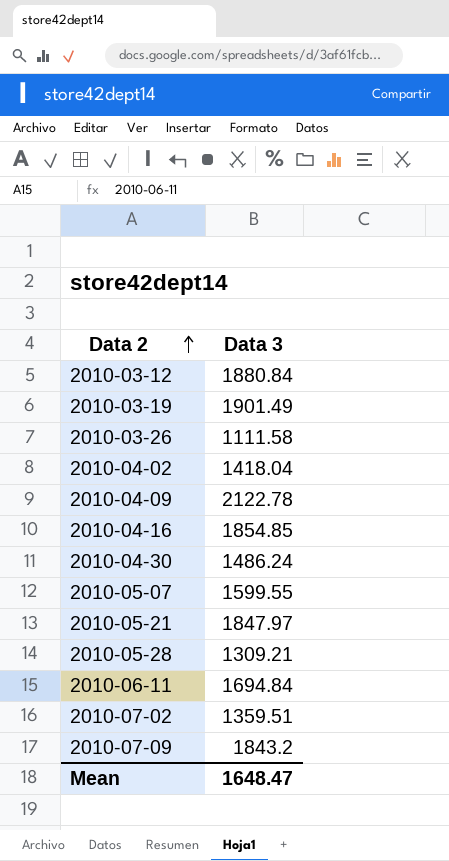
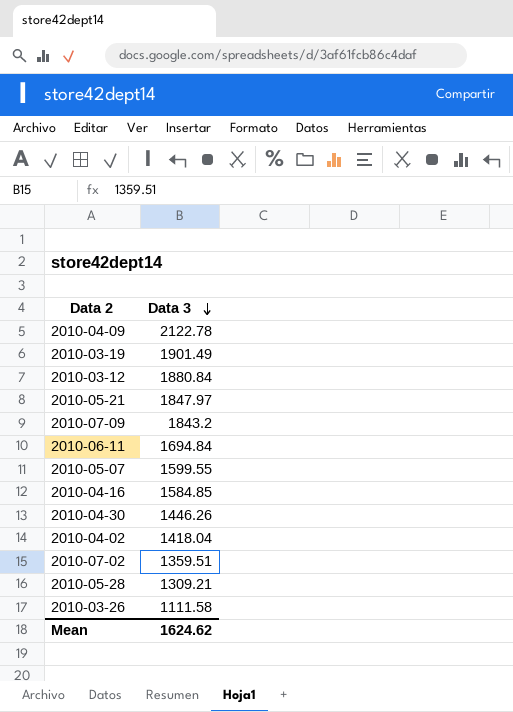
row order: Data 2 ascending -> Data 3 descending
2010-04-16 | Data 3: 1854.85 -> 1584.85
2010-04-30 | Data 3: 1486.24 -> 1446.26
Mean | Data 3: 1648.47 -> 1624.62

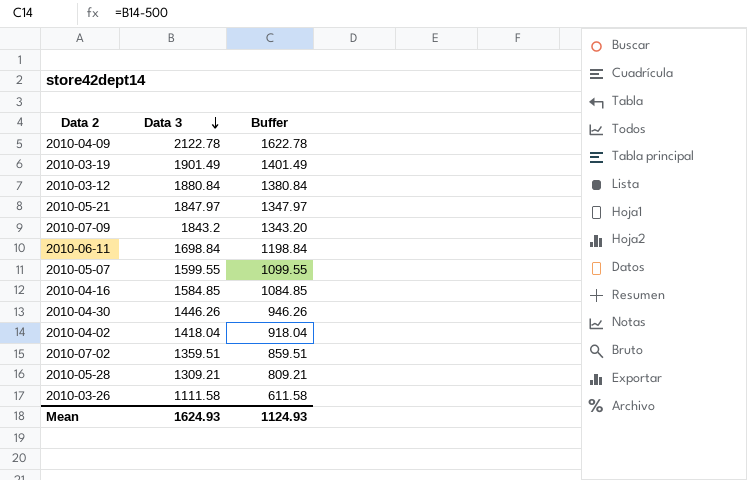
column Buffer | formula: none -> [Data 3] - 500
2010-06-11 | Data 3: 1694.84 -> 1698.84
Mean | Data 3: 1624.62 -> 1624.93

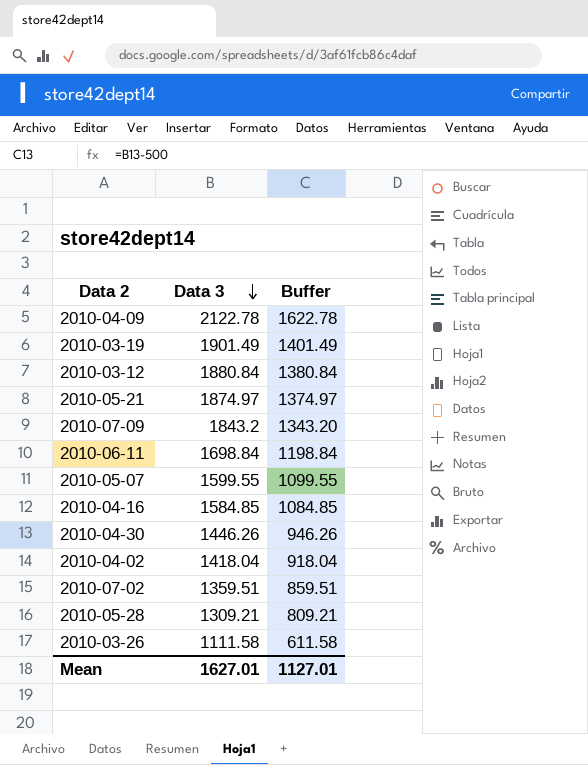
2010-05-21 | Data 3: 1847.97 -> 1874.97
2010-05-21 | Buffer: 1347.97 -> 1374.97
Mean | Data 3: 1624.93 -> 1627.01
Mean | Buffer: 1124.93 -> 1127.01

